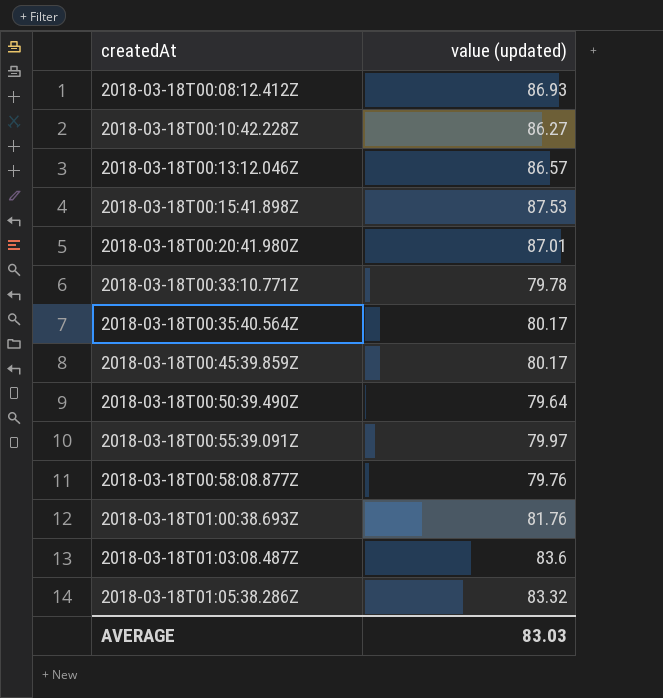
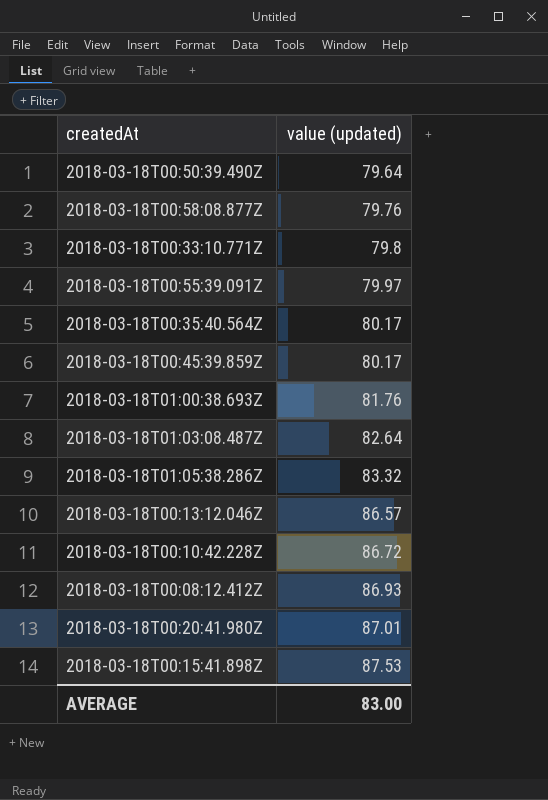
row order: createdAt ascending -> value (updated) ascending
2018-03-18T00:33:10.771Z | value (updated): 79.78 -> 79.8
2018-03-18T01:03:08.487Z | value (updated): 83.6 -> 82.64
2018-03-18T00:10:42.228Z | value (updated): 86.27 -> 86.72
AVERAGE | value (updated): 83.03 -> 83.00

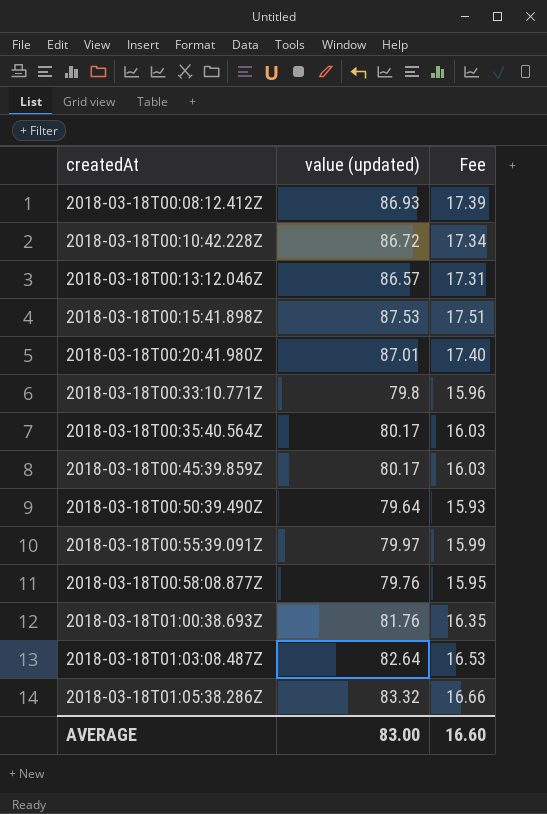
row order: value (updated) ascending -> createdAt ascending
column Fee | formula: none -> [value (updated)] * 0.2

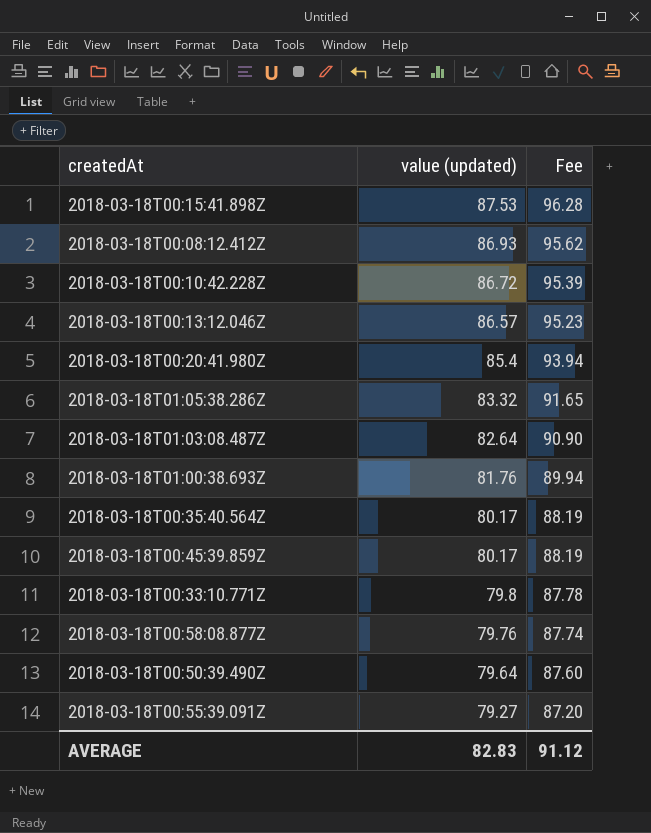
row order: createdAt ascending -> value (updated) descending
column Fee | formula: [value (updated)] * 0.2 -> [value (updated)] * 1.1
2018-03-18T00:20:41.980Z | value (updated): 87.01 -> 85.4
2018-03-18T00:55:39.091Z | value (updated): 79.97 -> 79.27
AVERAGE | value (updated): 83.00 -> 82.83
AVERAGE | Fee: 16.60 -> 91.12

